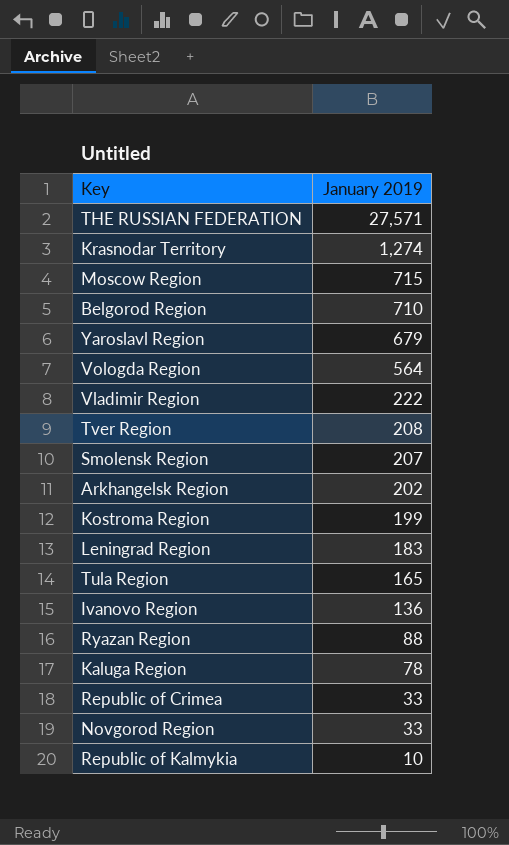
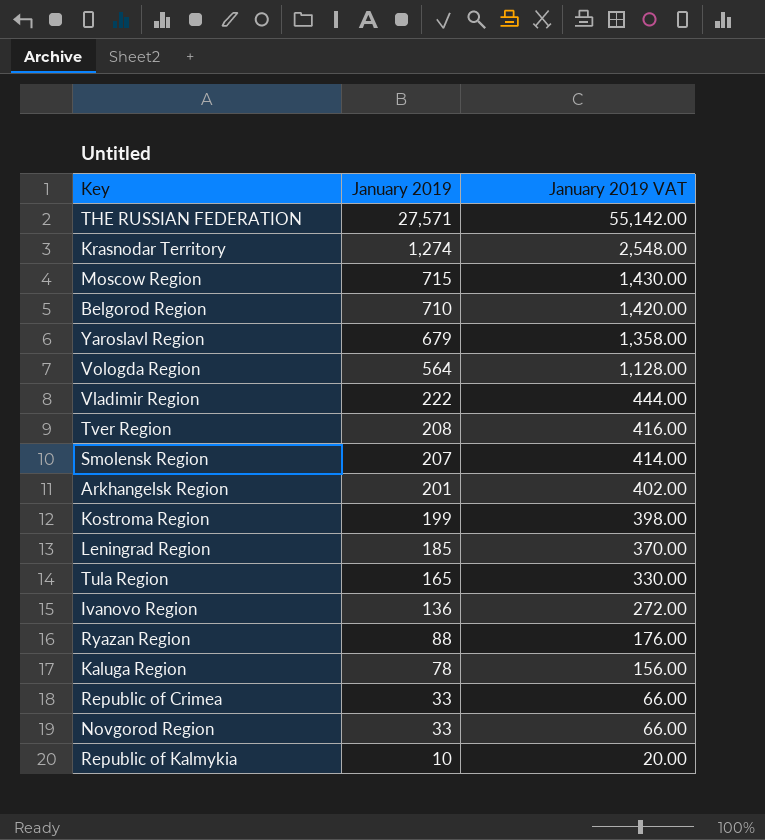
column January 2019 VAT | formula: none -> [January 2019] * 2
Arkhangelsk Region | January 2019: 202 -> 201
Leningrad Region | January 2019: 183 -> 185

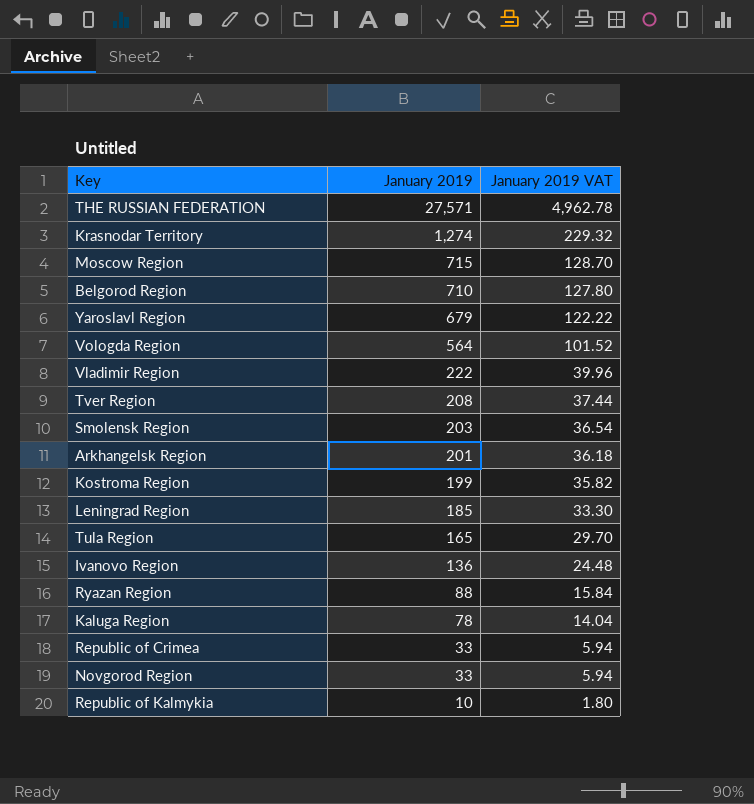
column January 2019 VAT | formula: [January 2019] * 2 -> [January 2019] * 0.18
Smolensk Region | January 2019: 207 -> 203

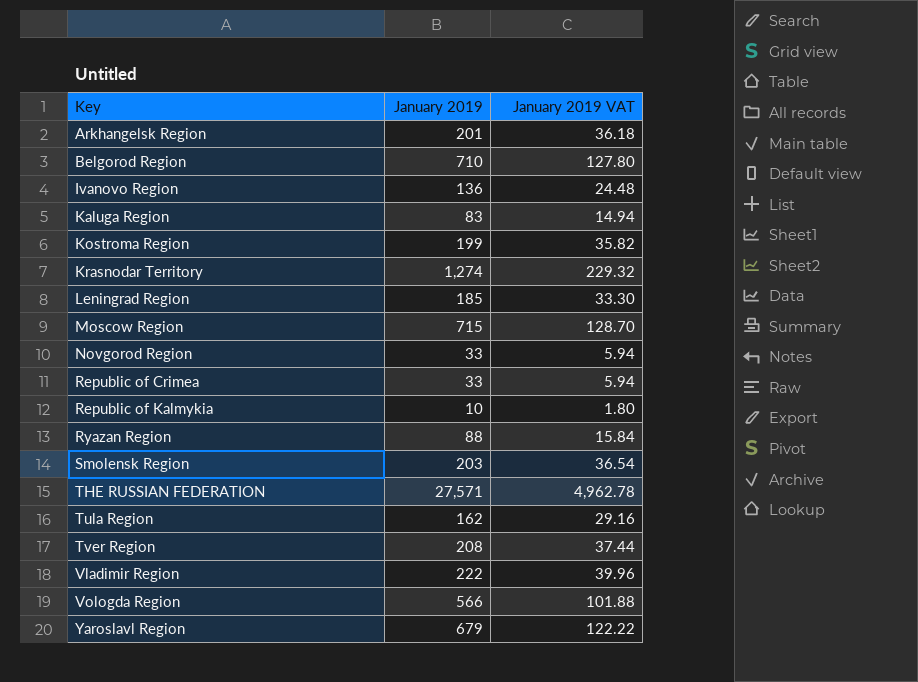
row order: January 2019 descending -> Key ascending
Kaluga Region | January 2019: 78 -> 83
Kaluga Region | January 2019 VAT: 14.04 -> 14.94
Tula Region | January 2019: 165 -> 162
Tula Region | January 2019 VAT: 29.70 -> 29.16
Vologda Region | January 2019: 564 -> 566
Vologda Region | January 2019 VAT: 101.52 -> 101.88

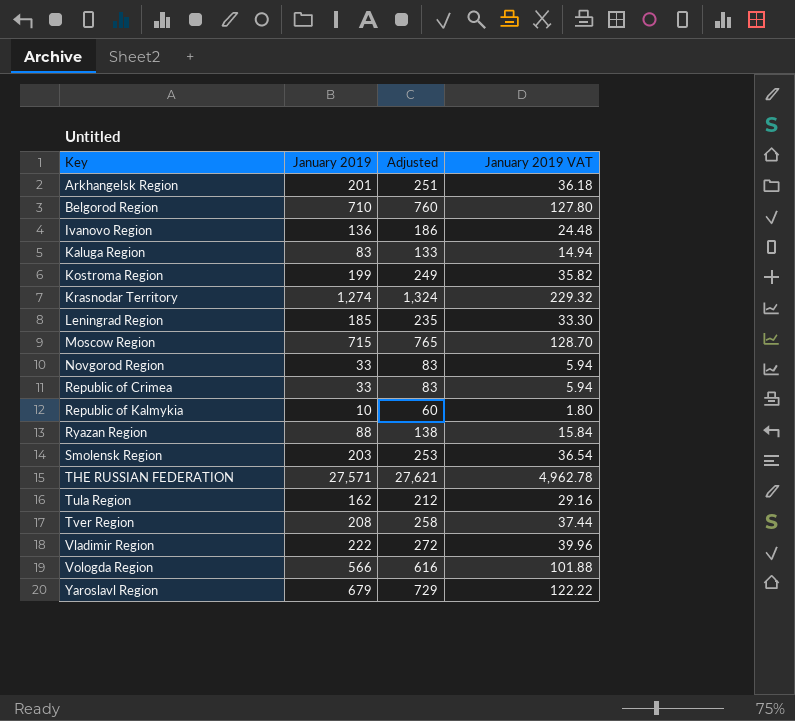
column Adjusted | formula: none -> [January 2019] + 50

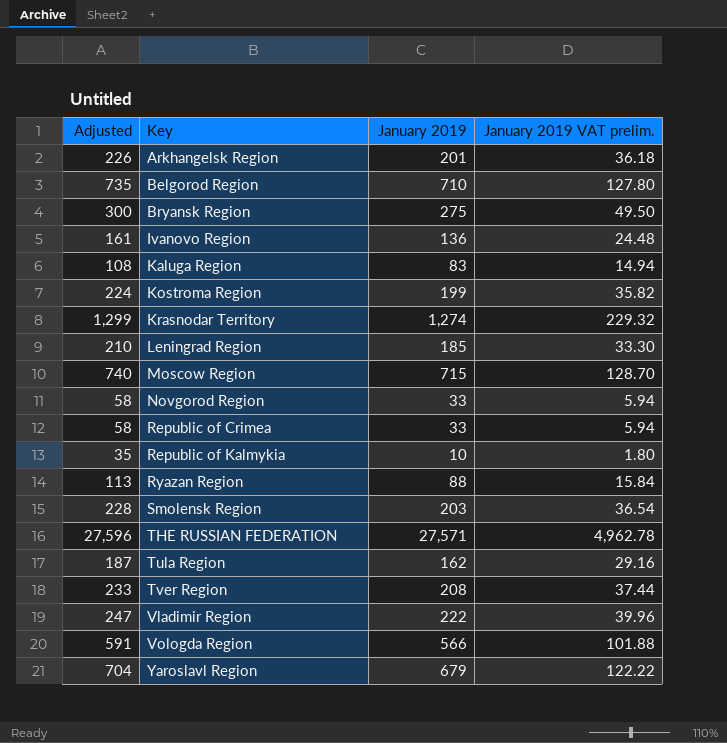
column Adjusted | formula: [January 2019] + 50 -> [January 2019] + 25
column Adjusted | position: 3 -> 1
column name: January 2019 VAT -> January 2019 VAT prelim.
row Bryansk Region: none -> 300 | 275 | 49.50

